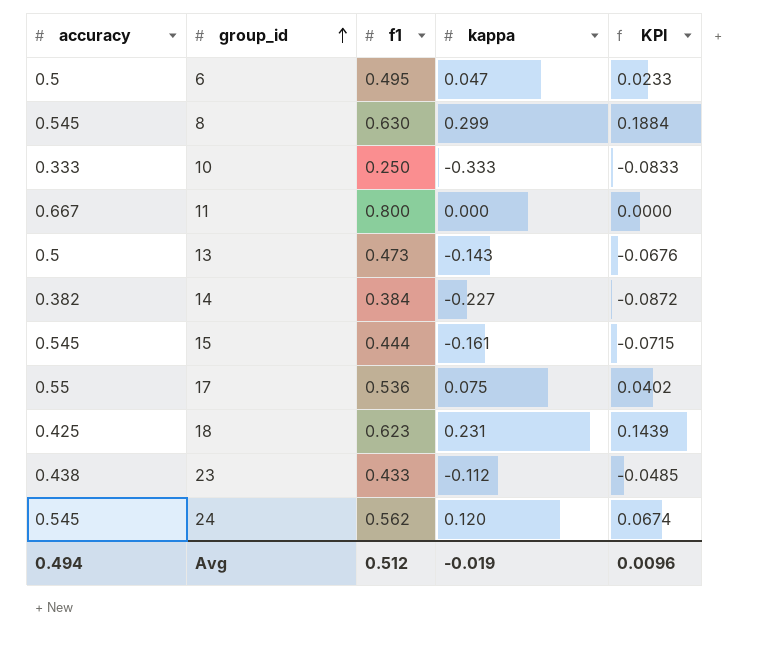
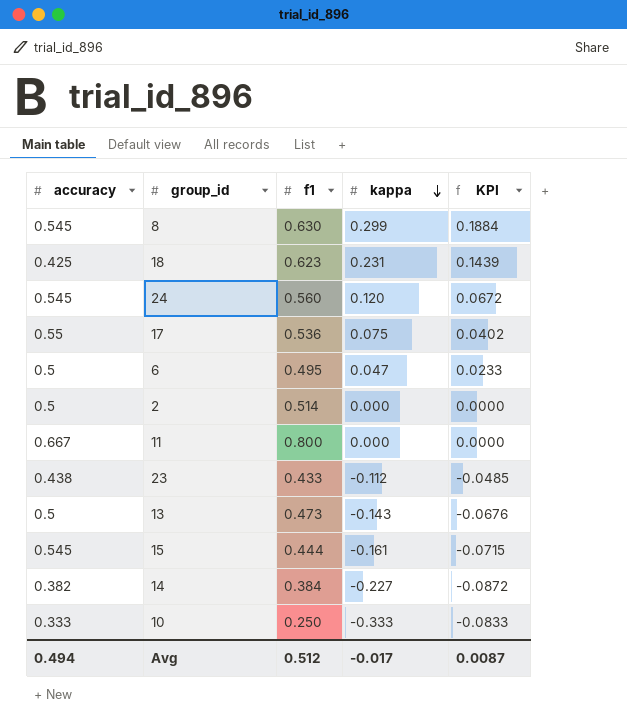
row order: group_id ascending -> kappa descending
24 | f1: 0.562 -> 0.560
24 | KPI: 0.0674 -> 0.0672
row 2: none -> 0.5 | 0.514 | 0.000 | 0.0000
Avg | kappa: -0.019 -> -0.017
Avg | KPI: 0.0096 -> 0.0087

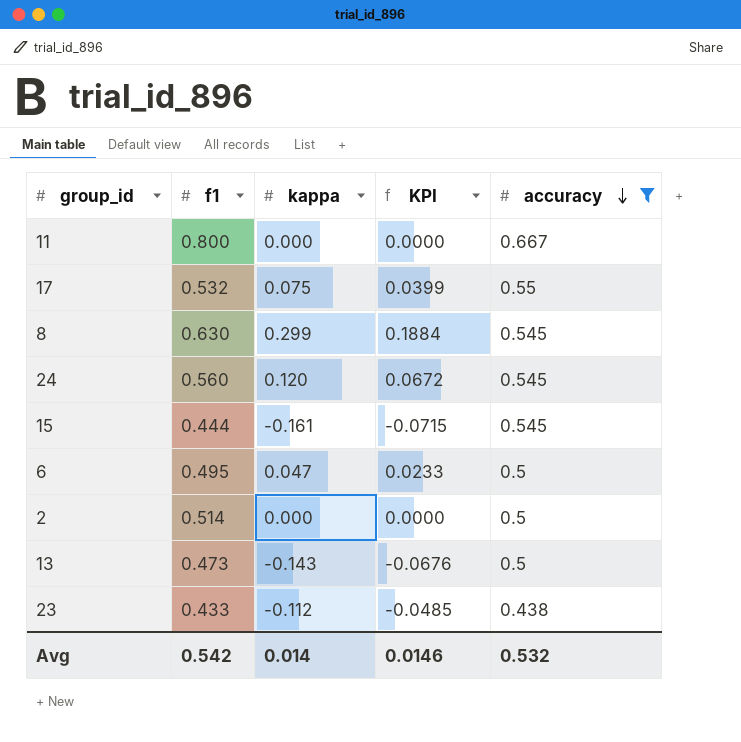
filter: none -> accuracy >= 0.438
row order: kappa descending -> accuracy descending
column accuracy | position: 1 -> 5
17 | f1: 0.536 -> 0.532
17 | KPI: 0.0402 -> 0.0399
Avg | f1: 0.512 -> 0.542
Avg | kappa: -0.017 -> 0.014
Avg | KPI: 0.0087 -> 0.0146
Avg | accuracy: 0.494 -> 0.532

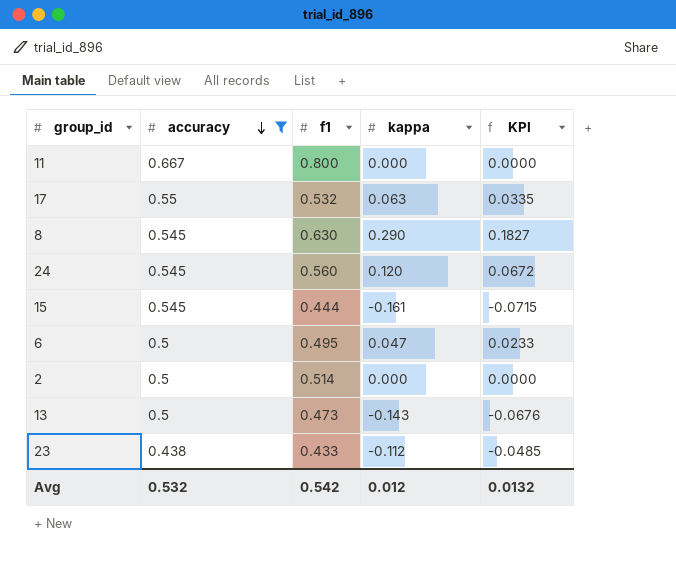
column accuracy | position: 5 -> 2
17 | kappa: 0.075 -> 0.063
17 | KPI: 0.0399 -> 0.0335
8 | kappa: 0.299 -> 0.290
8 | KPI: 0.1884 -> 0.1827
Avg | kappa: 0.014 -> 0.012
Avg | KPI: 0.0146 -> 0.0132

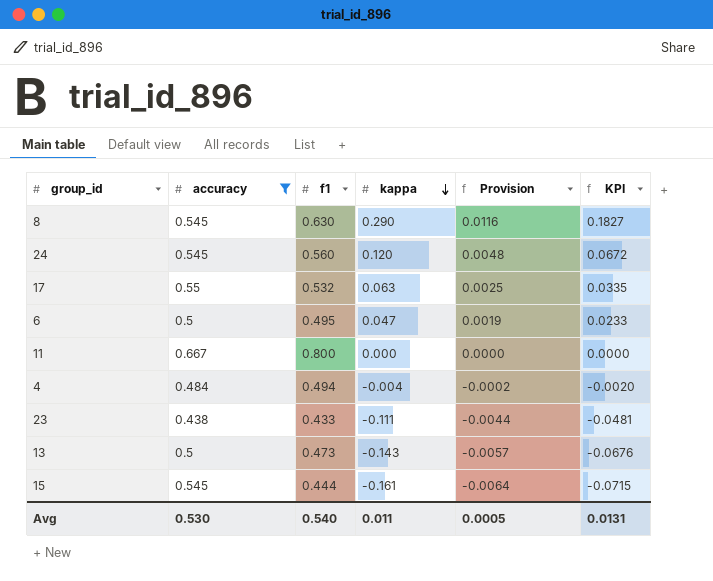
row order: accuracy descending -> kappa descending
column Provision | formula: none -> [kappa] * 0.04
row 2: 0.5 | 0.514 | 0.000 | 0.0000 -> none
row 4: none -> 0.484 | 0.494 | -0.004 | -0.0002 | -0.0020
23 | kappa: -0.112 -> -0.111
23 | KPI: -0.0485 -> -0.0481
Avg | accuracy: 0.532 -> 0.530
Avg | f1: 0.542 -> 0.540
Avg | kappa: 0.012 -> 0.011
Avg | KPI: 0.0132 -> 0.0131

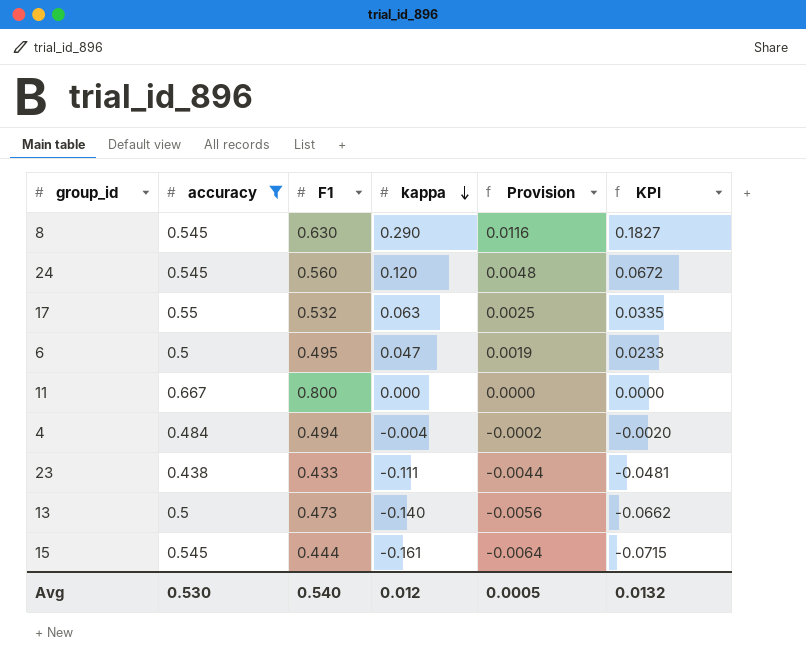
column name: f1 -> F1
13 | kappa: -0.143 -> -0.140
13 | Provision: -0.0057 -> -0.0056
13 | KPI: -0.0676 -> -0.0662
Avg | kappa: 0.011 -> 0.012
Avg | KPI: 0.0131 -> 0.0132

